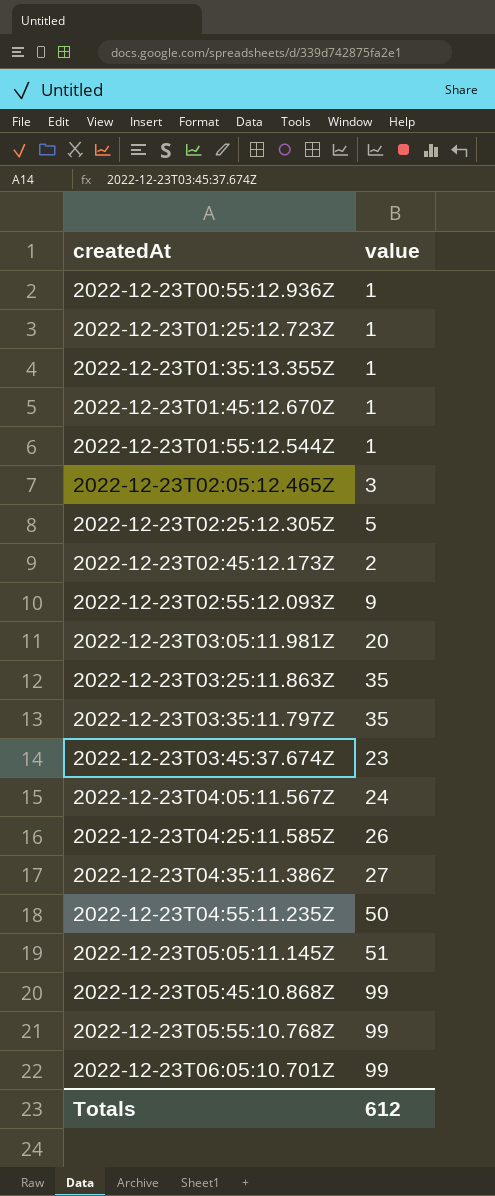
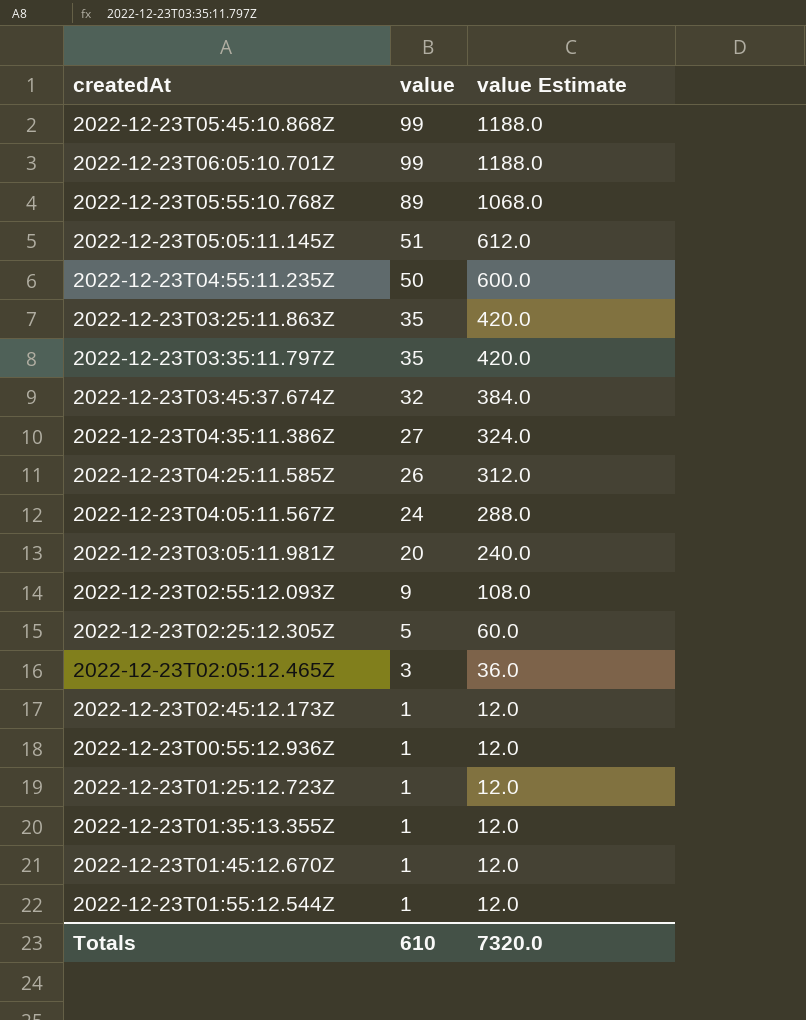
row order: createdAt ascending -> value descending
column value Estimate | formula: none -> [value] * 12
2022-12-23T05:55:10.768Z | value: 99 -> 89
2022-12-23T03:45:37.674Z | value: 23 -> 32
2022-12-23T02:45:12.173Z | value: 2 -> 1
Totals | value: 612 -> 610

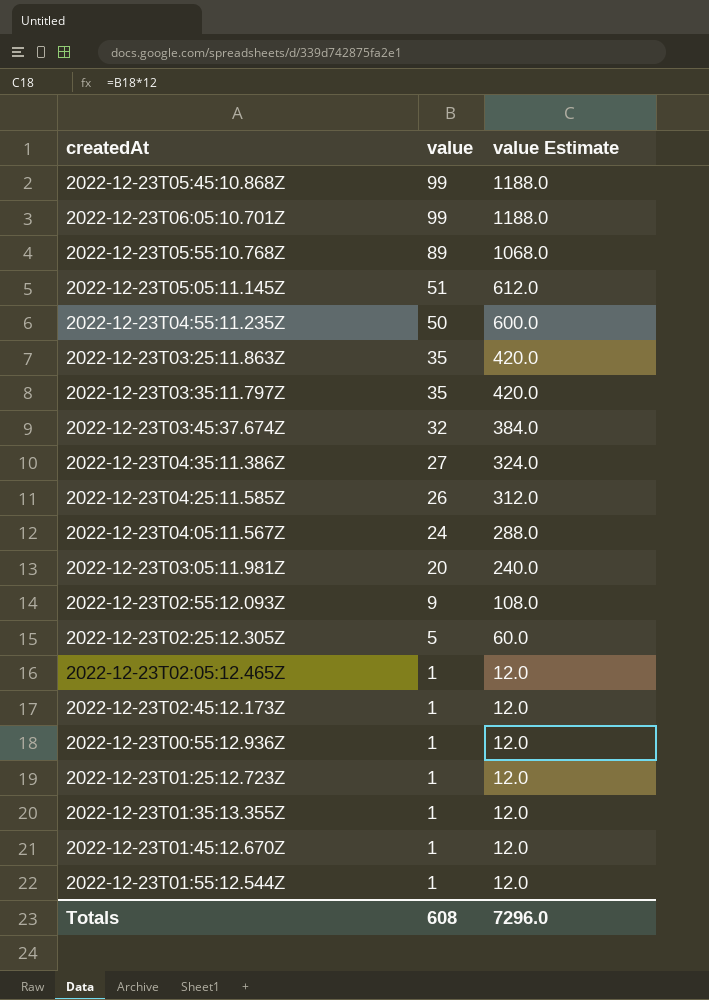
2022-12-23T02:05:12.465Z | value: 3 -> 1
2022-12-23T02:05:12.465Z | value Estimate: 36.0 -> 12.0
Totals | value: 610 -> 608
Totals | value Estimate: 7320.0 -> 7296.0

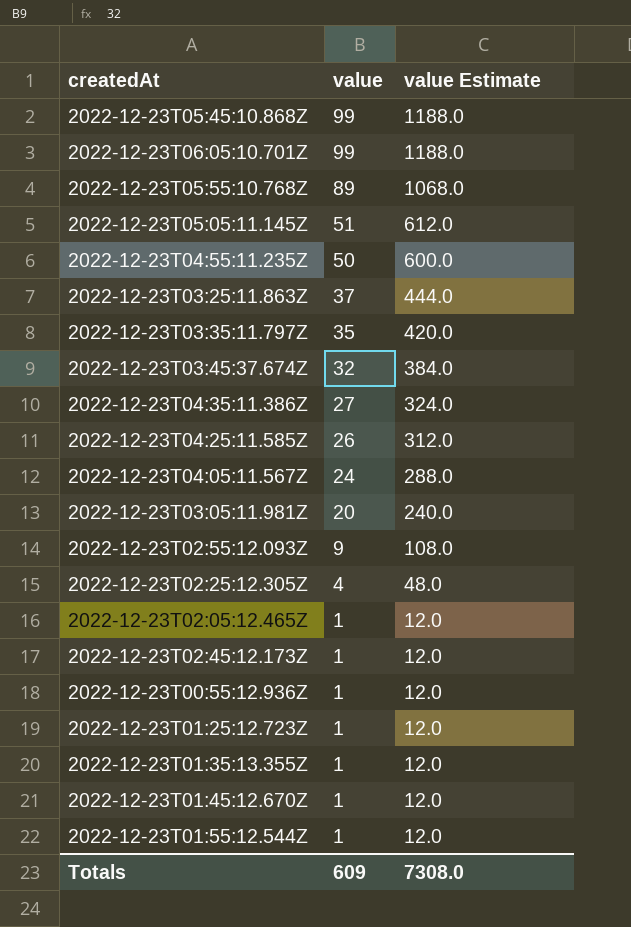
2022-12-23T03:25:11.863Z | value: 35 -> 37
2022-12-23T03:25:11.863Z | value Estimate: 420.0 -> 444.0
2022-12-23T02:25:12.305Z | value: 5 -> 4
2022-12-23T02:25:12.305Z | value Estimate: 60.0 -> 48.0
Totals | value: 608 -> 609
Totals | value Estimate: 7296.0 -> 7308.0

